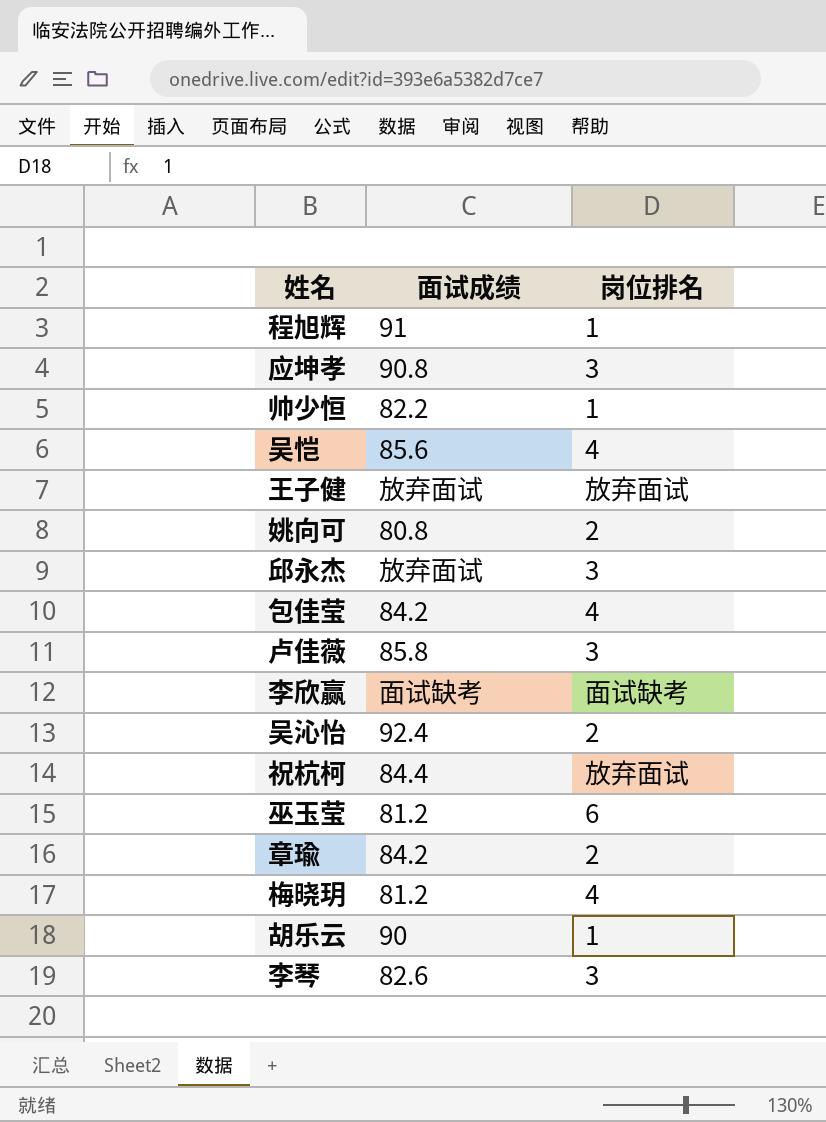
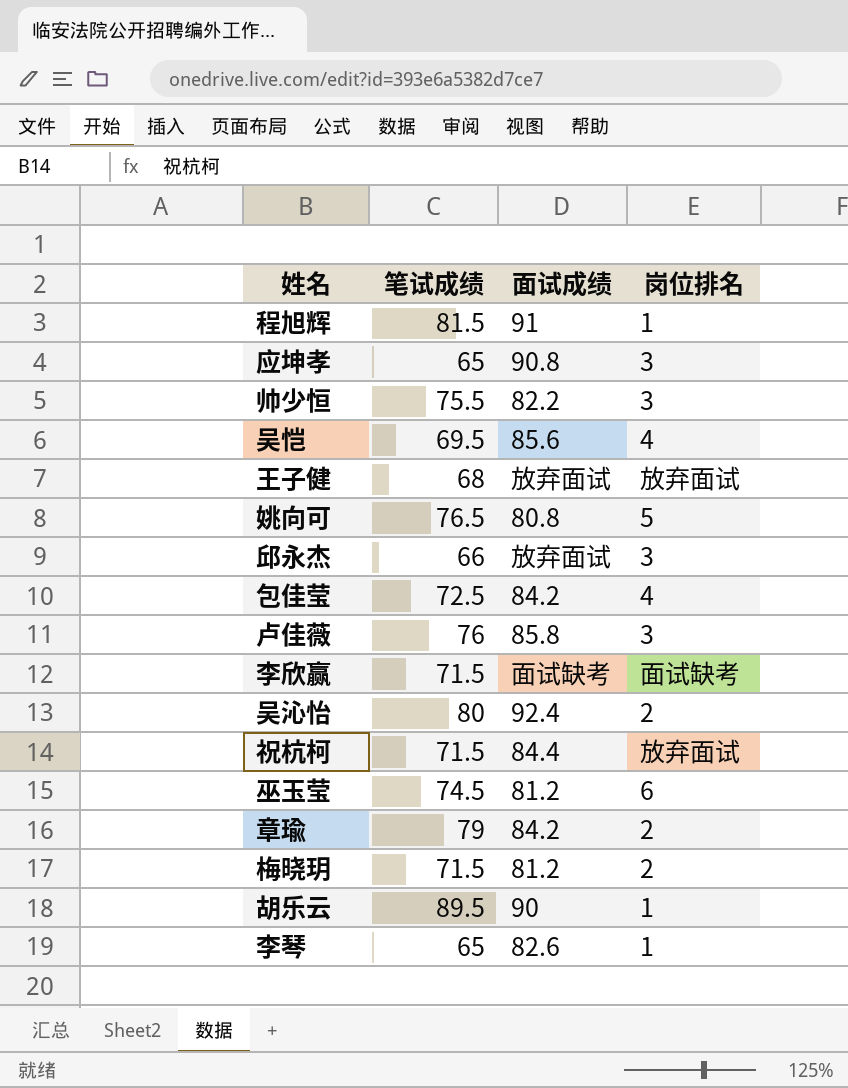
column 笔试成绩 | position: none -> 2
帅少恒 | 岗位排名: 1 -> 3
姚向可 | 岗位排名: 2 -> 5
梅晓玥 | 岗位排名: 4 -> 2
李琴 | 岗位排名: 3 -> 1

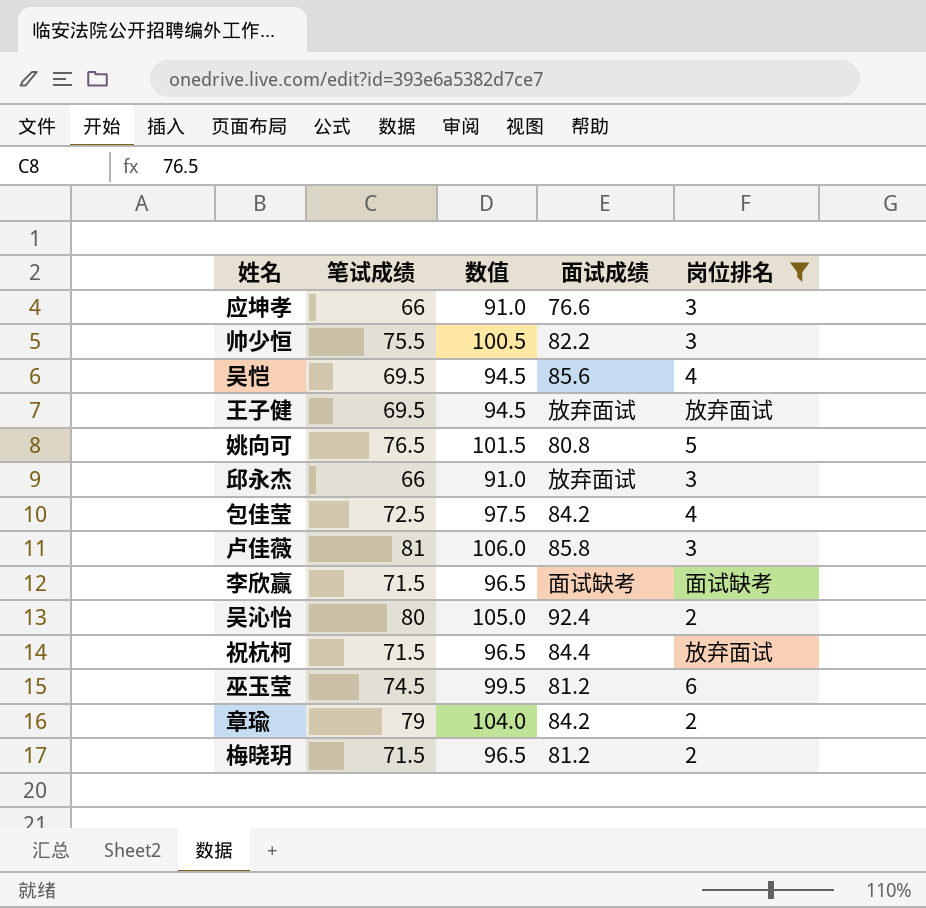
filter: none -> 岗位排名 != 1
column 数值 | formula: none -> [笔试成绩] + 25
应坤孝 | 笔试成绩: 65 -> 66
应坤孝 | 面试成绩: 90.8 -> 76.6
王子健 | 笔试成绩: 68 -> 69.5
卢佳薇 | 笔试成绩: 76 -> 81

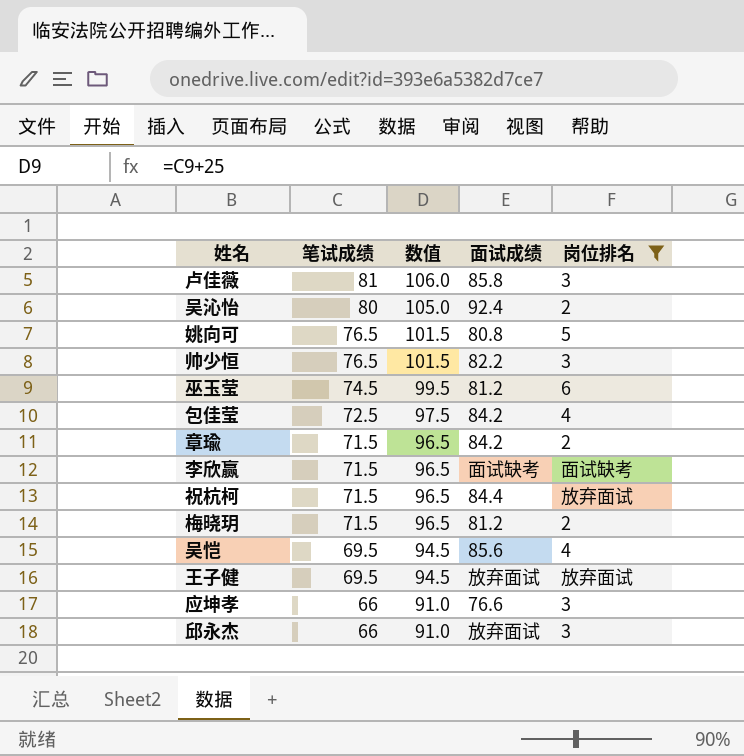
row order: none -> 笔试成绩 descending
帅少恒 | 笔试成绩: 75.5 -> 76.5
帅少恒 | 数值: 100.5 -> 101.5
章瑜 | 笔试成绩: 79 -> 71.5
章瑜 | 数值: 104.0 -> 96.5

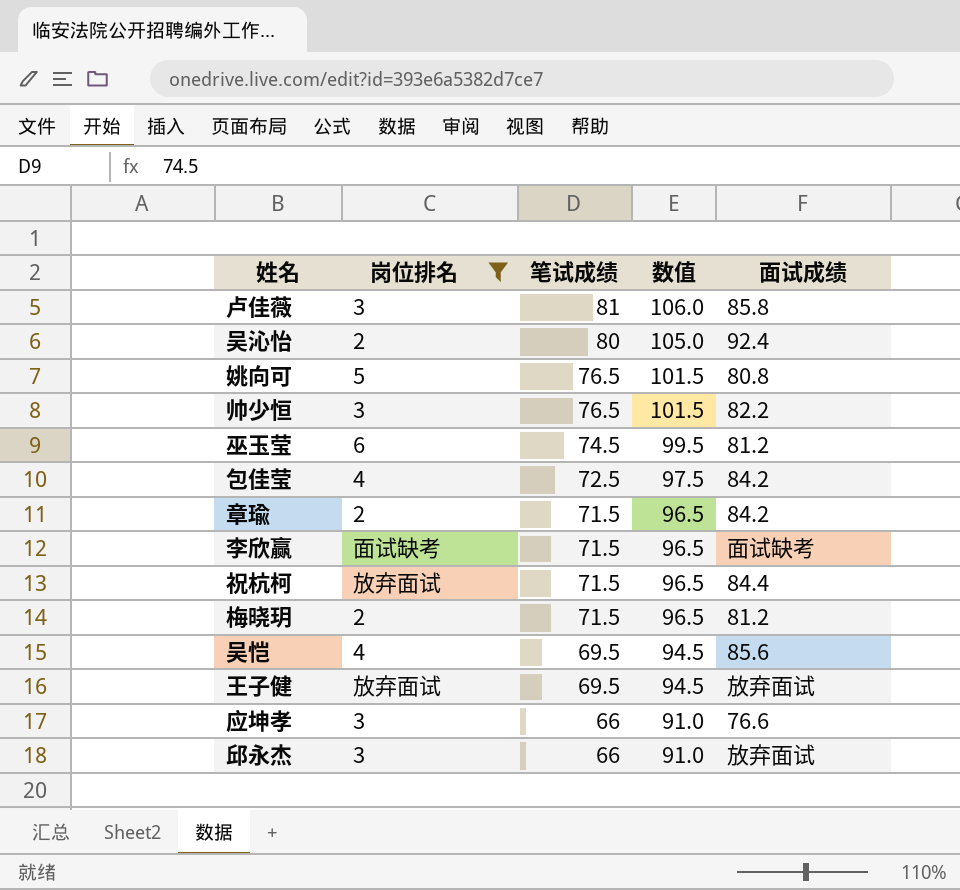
column 岗位排名 | position: 5 -> 2

